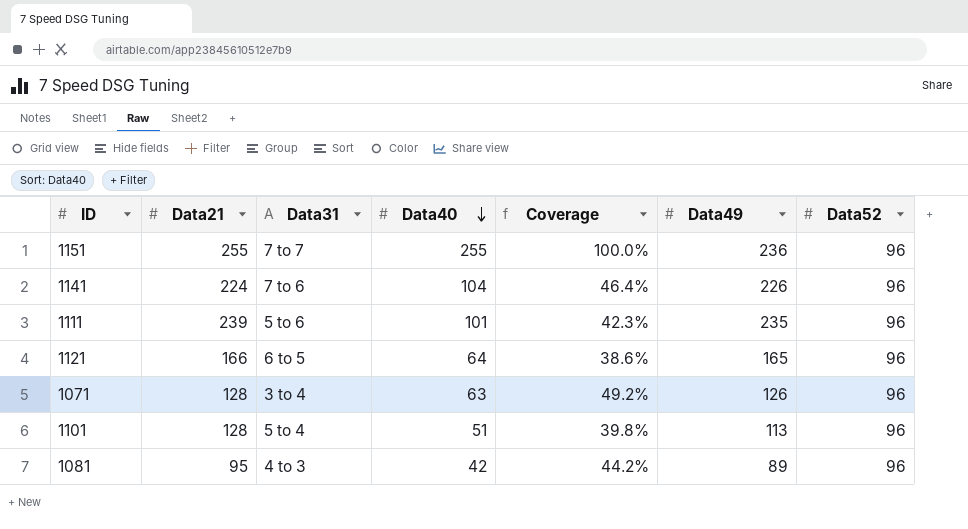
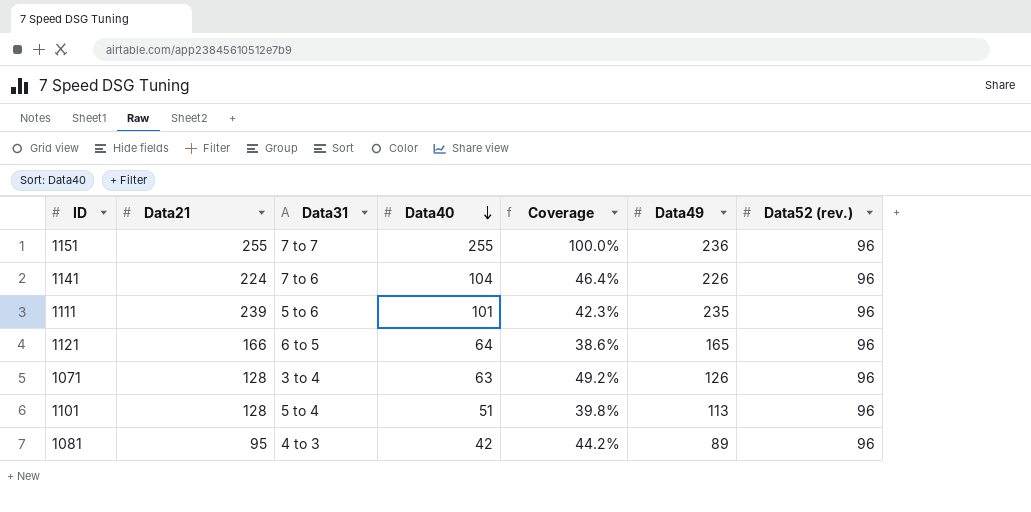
column name: Data52 -> Data52 (rev.)

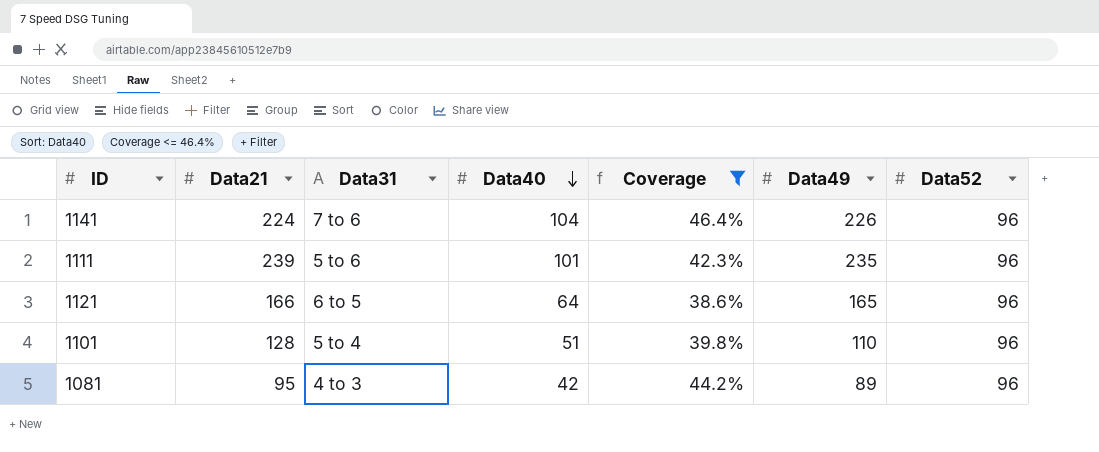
filter: none -> Coverage <= 46.4%
column name: Data52 (rev.) -> Data52
1101 | Data49: 113 -> 110

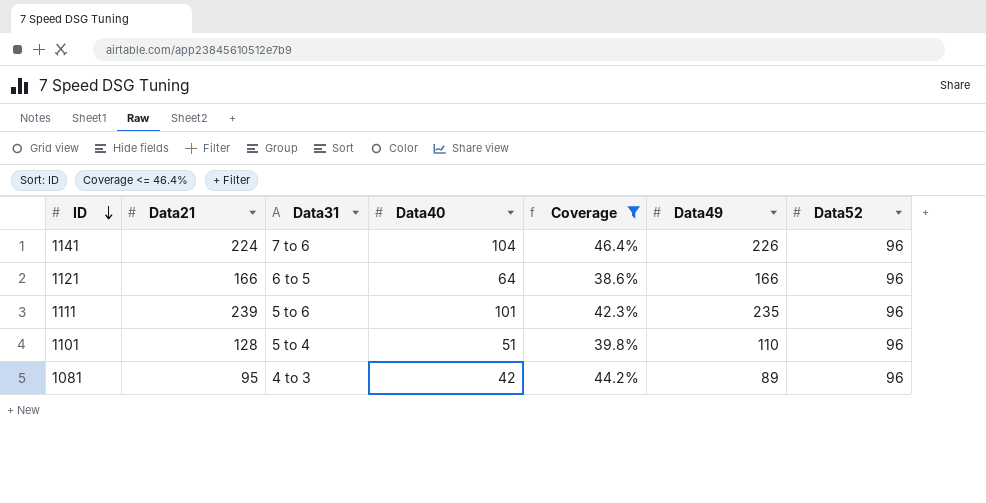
row order: Data40 descending -> ID descending
1121 | Data49: 165 -> 166

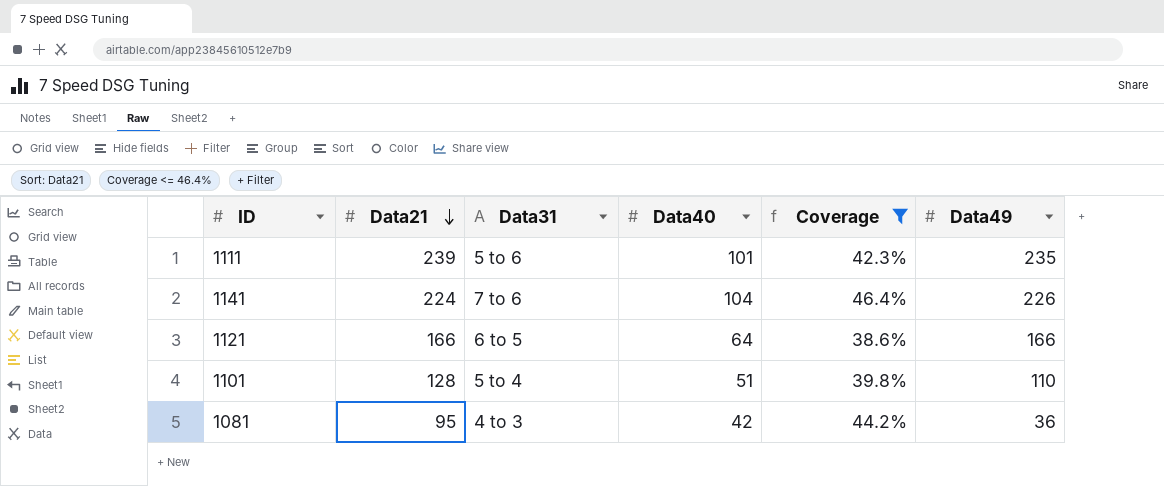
row order: ID descending -> Data21 descending
column Data52 | position: 7 -> none
1081 | Data49: 89 -> 36

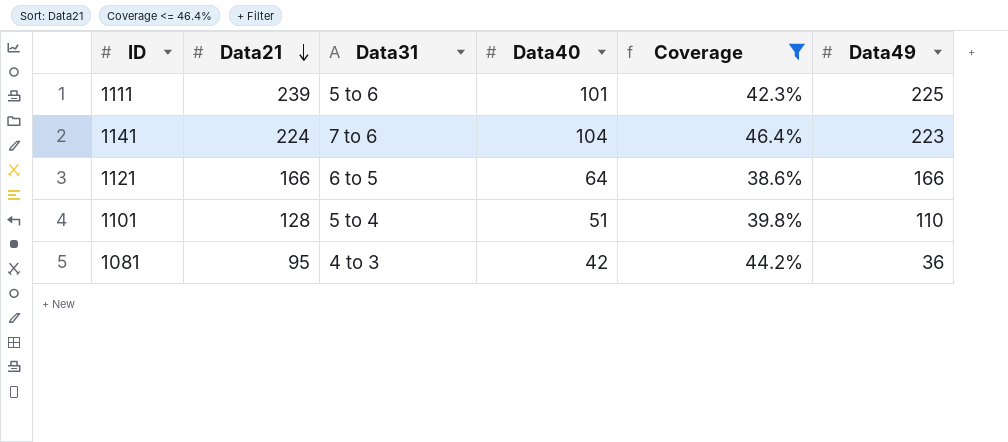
1111 | Data49: 235 -> 225
1141 | Data49: 226 -> 223

